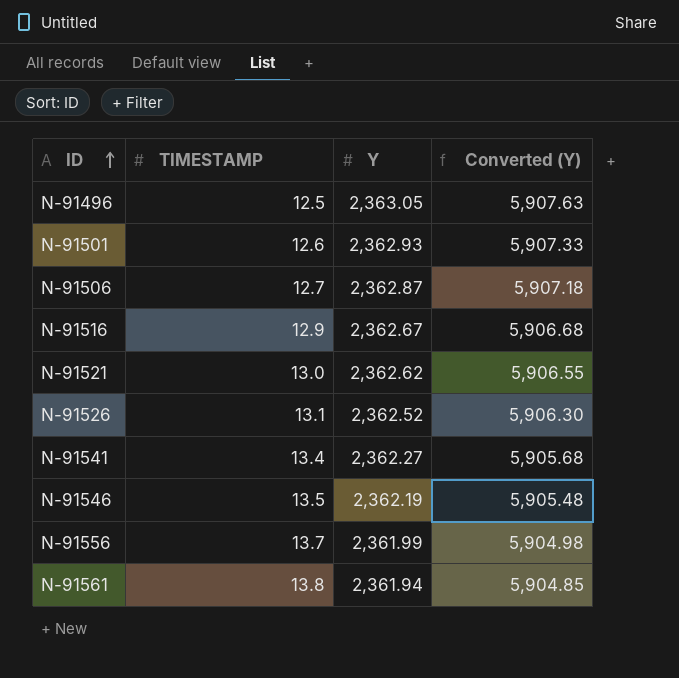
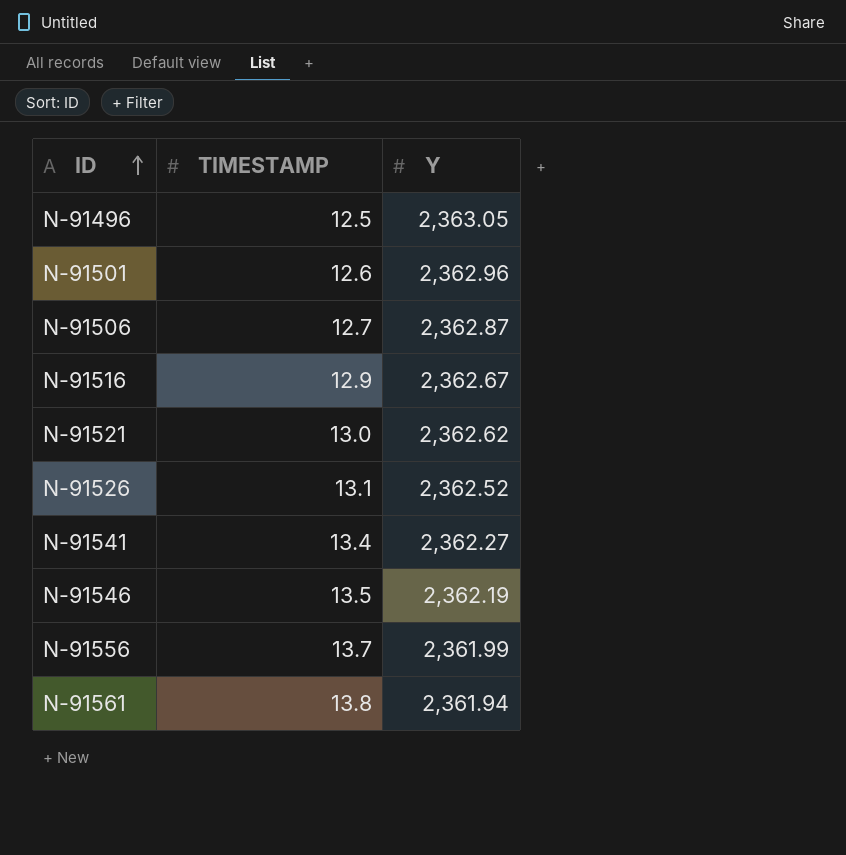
column Converted (Y) | formula: [Y] * 2.5 -> none
N-91501 | Y: 2,362.93 -> 2,362.96

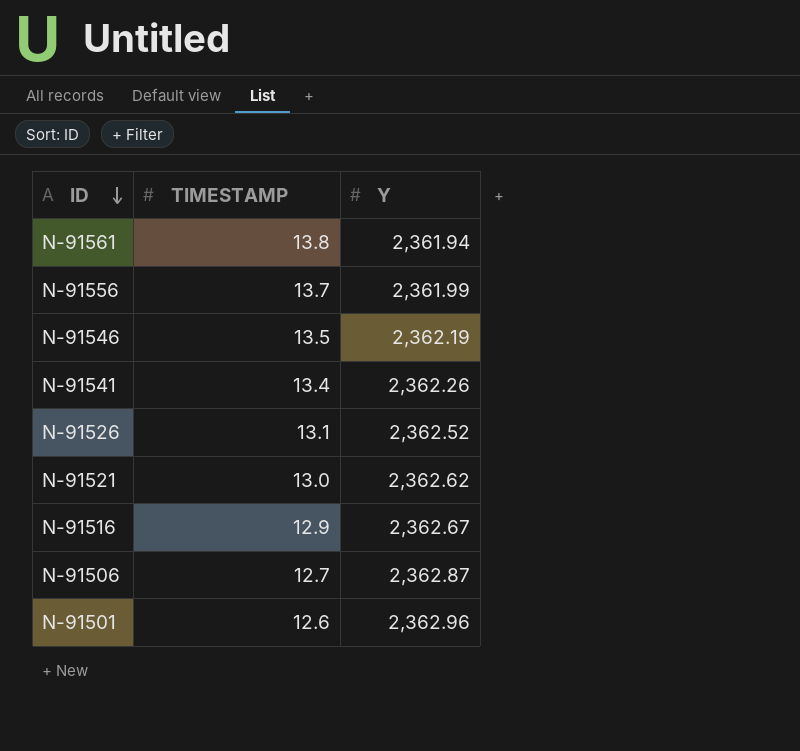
row order: ID ascending -> ID descending
row N-91496: 12.5 | 2,363.05 -> none
N-91541 | Y: 2,362.27 -> 2,362.26

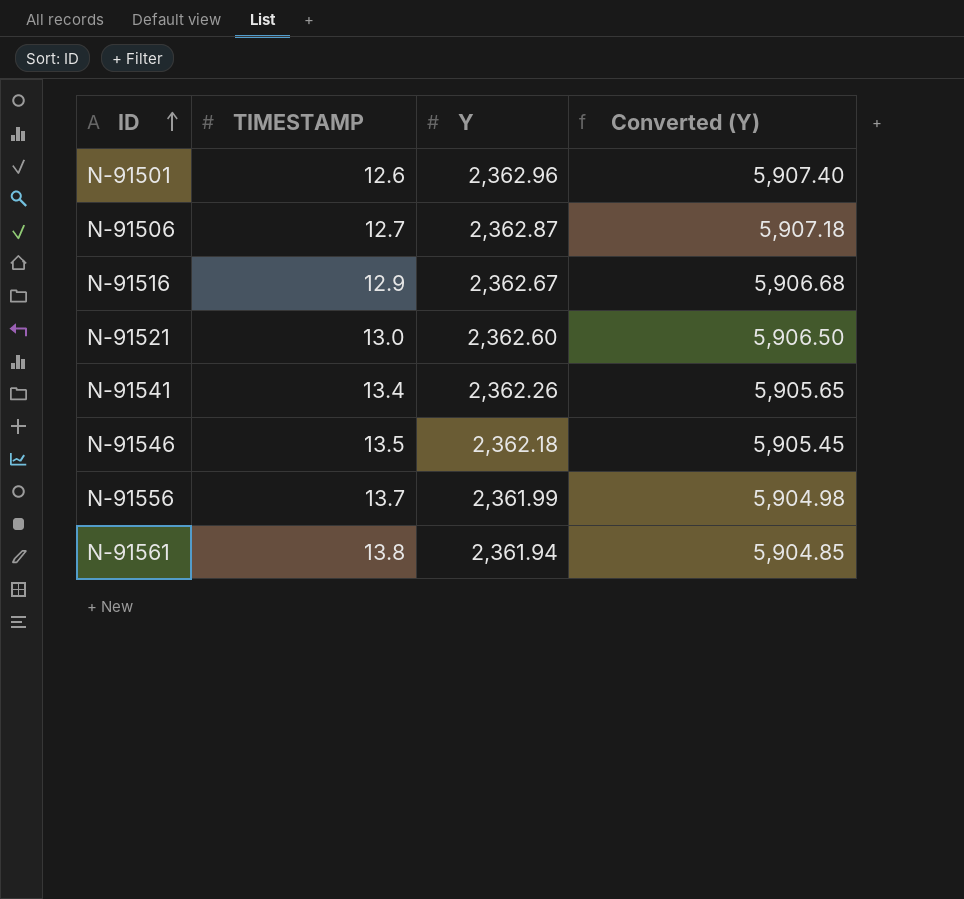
row order: ID descending -> ID ascending
column Converted (Y) | formula: none -> [Y] * 2.5
row N-91526: 13.1 | 2,362.52 -> none
N-91521 | Y: 2,362.62 -> 2,362.60
N-91546 | Y: 2,362.19 -> 2,362.18

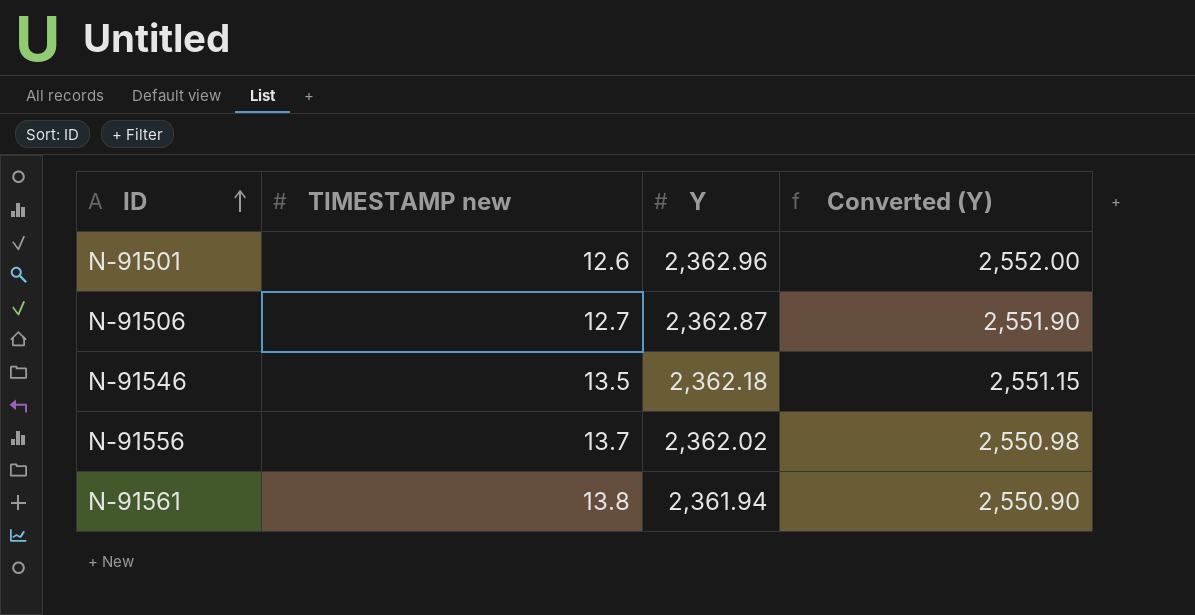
column name: TIMESTAMP -> TIMESTAMP new
column Converted (Y) | formula: [Y] * 2.5 -> [Y] * 1.08
row N-91516: 12.9 | 2,362.67 | 5,906.68 -> none
row N-91521: 13.0 | 2,362.60 | 5,906.50 -> none
row N-91541: 13.4 | 2,362.26 | 5,905.65 -> none
N-91556 | Y: 2,361.99 -> 2,362.02

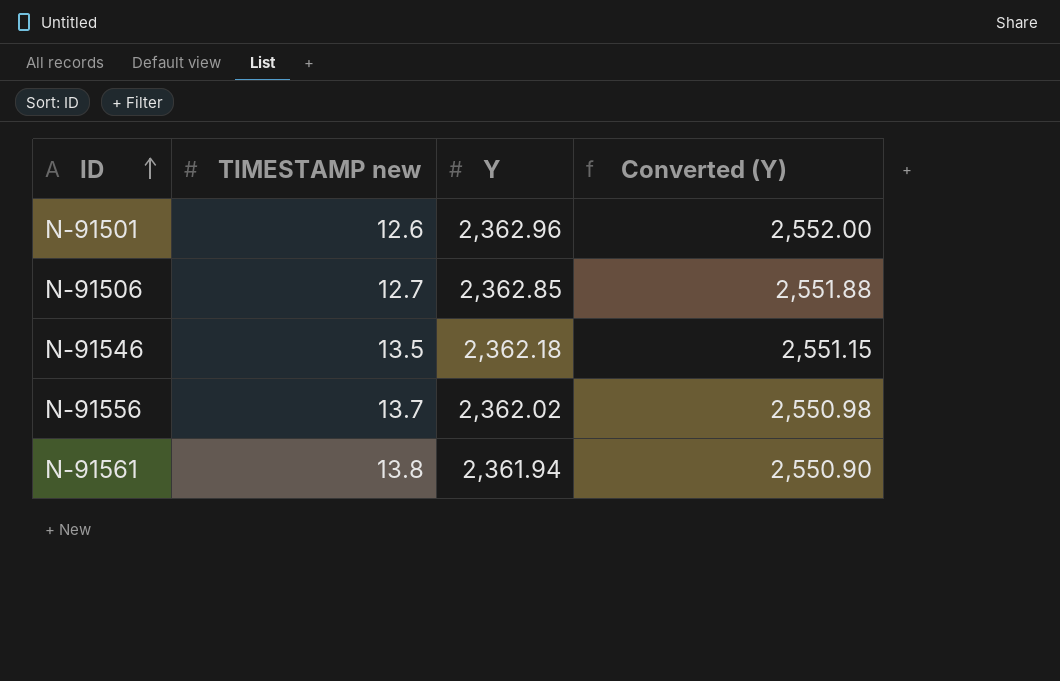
N-91506 | Y: 2,362.87 -> 2,362.85
N-91506 | Converted (Y): 2,551.90 -> 2,551.88

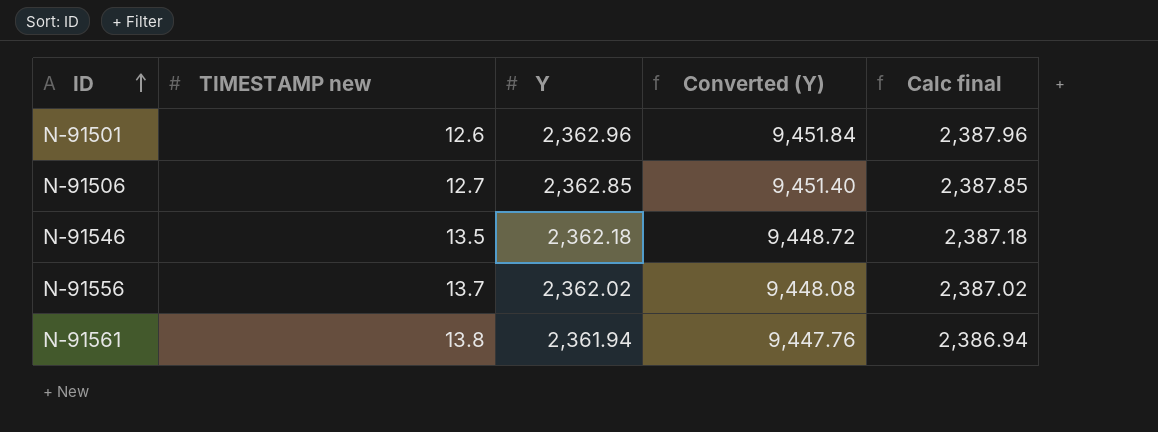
column Converted (Y) | formula: [Y] * 1.08 -> [Y] * 4
column Calc final | formula: none -> [Y] + 25

